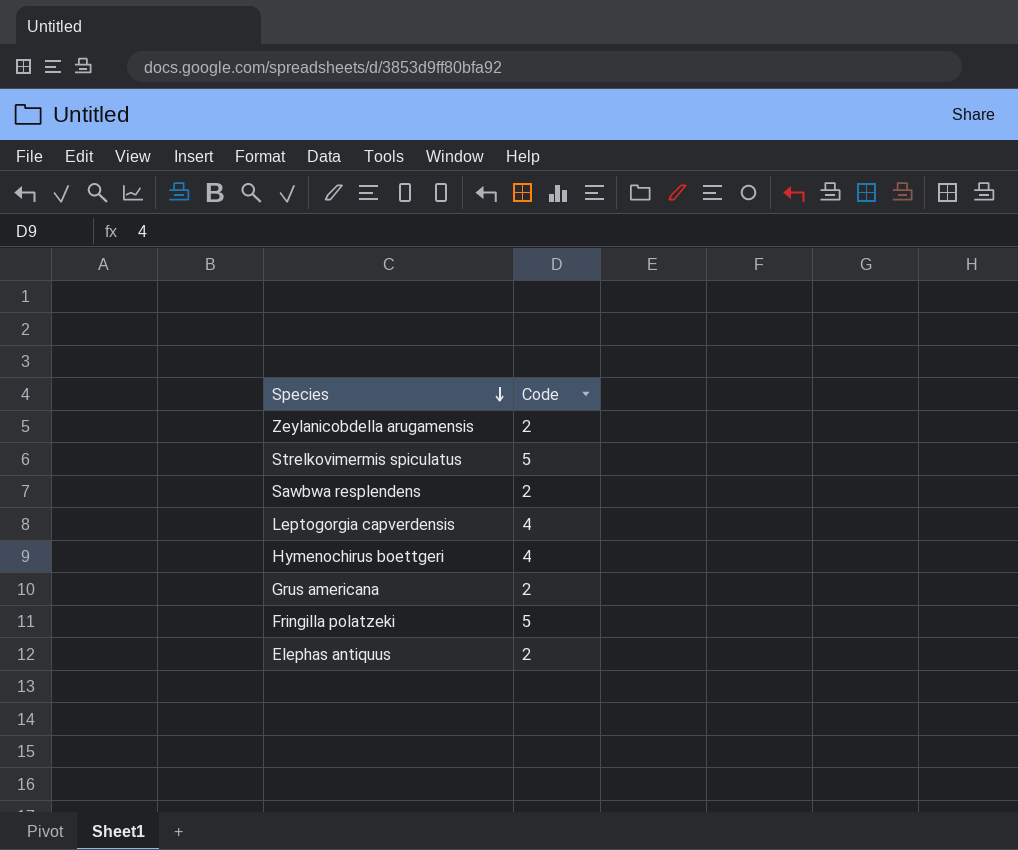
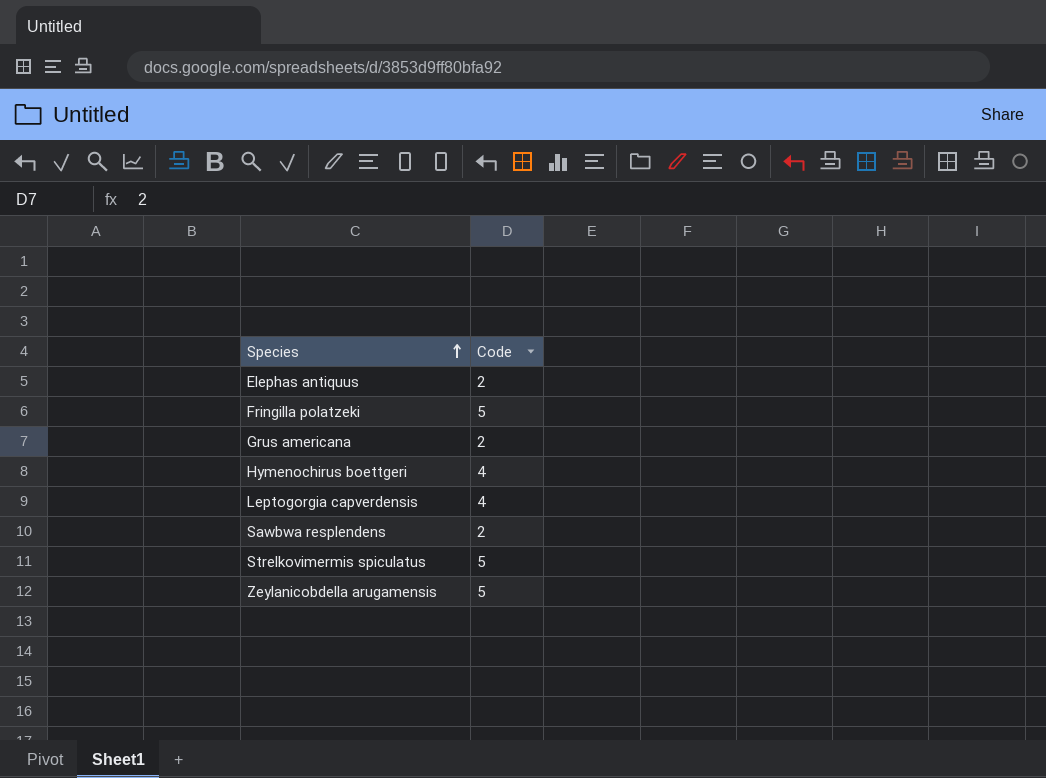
row order: Species descending -> Species ascending
Zeylanicobdella arugamensis | Code: 2 -> 5

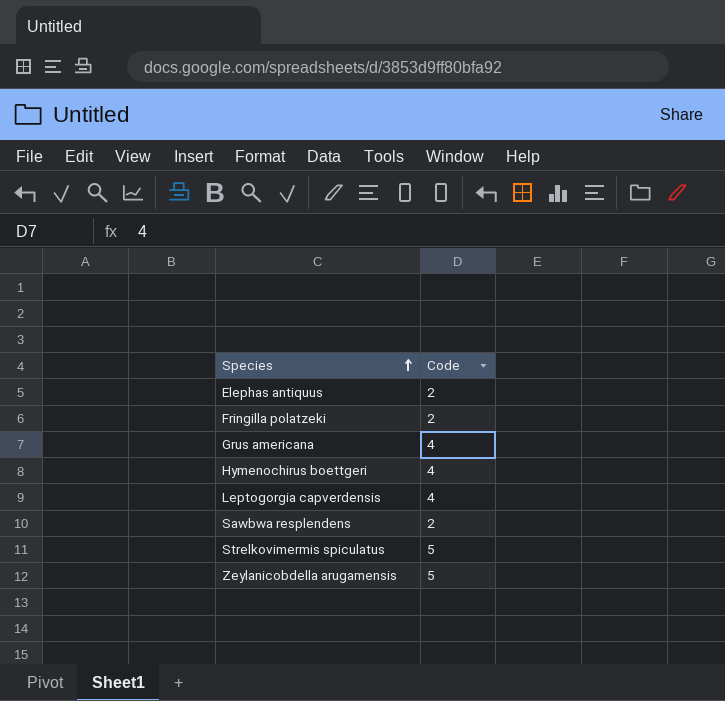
Fringilla polatzeki | Code: 5 -> 2
Grus americana | Code: 2 -> 4

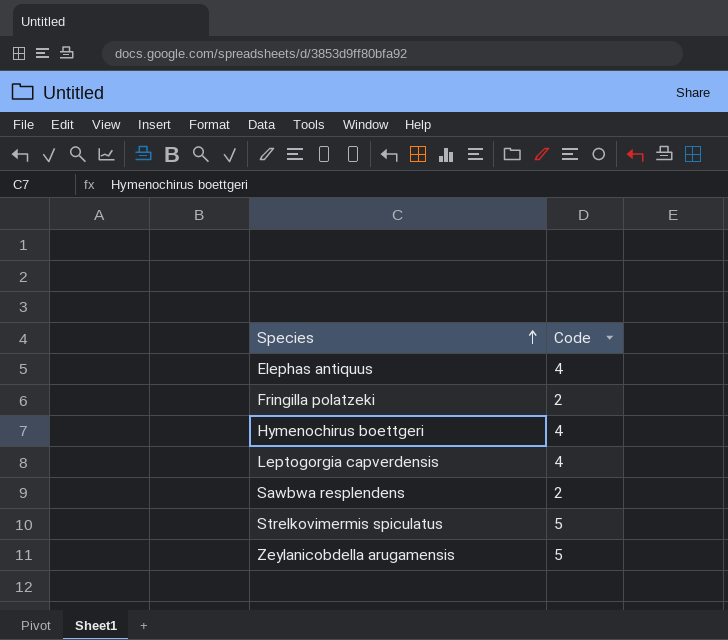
row Grus americana: 4 -> none
Elephas antiquus | Code: 2 -> 4

